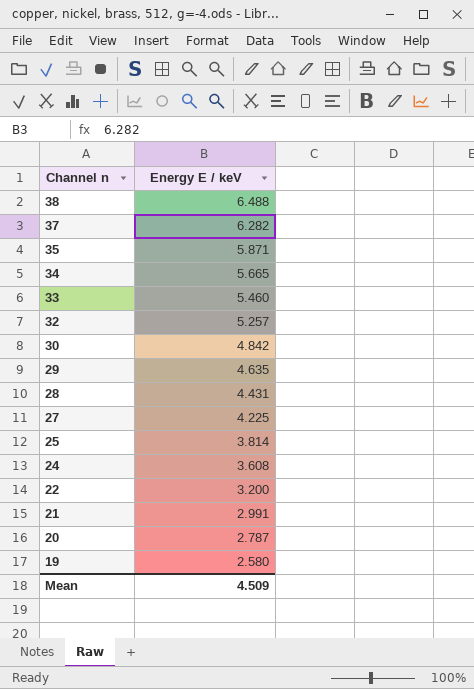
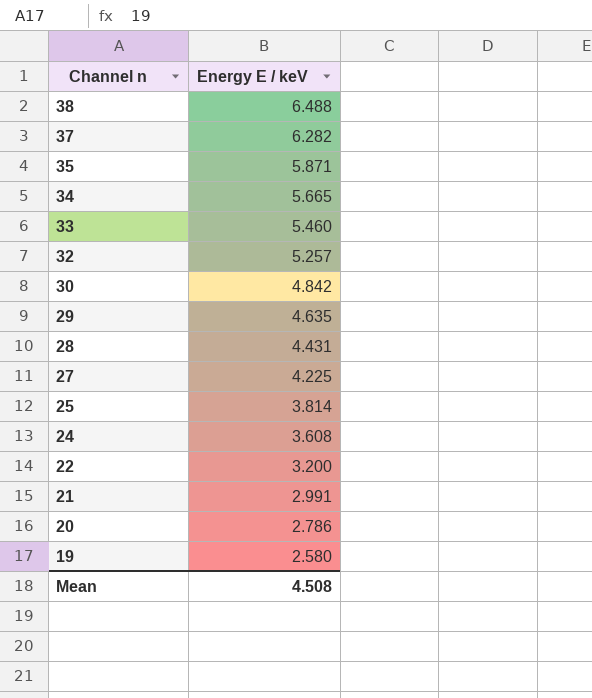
20 | Energy E / keV: 2.787 -> 2.786
Mean | Energy E / keV: 4.509 -> 4.508

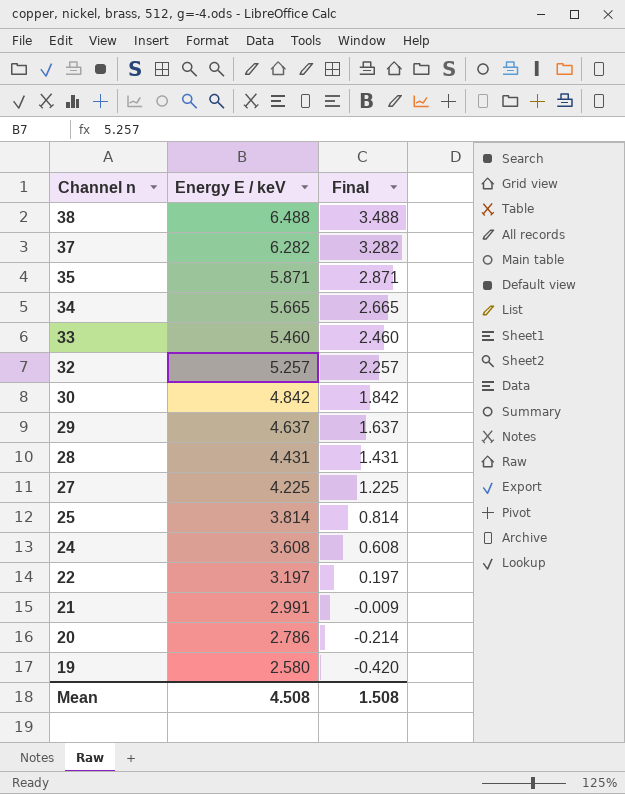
column Final | formula: none -> [Energy E / keV] - 3
29 | Energy E / keV: 4.635 -> 4.637
22 | Energy E / keV: 3.200 -> 3.197

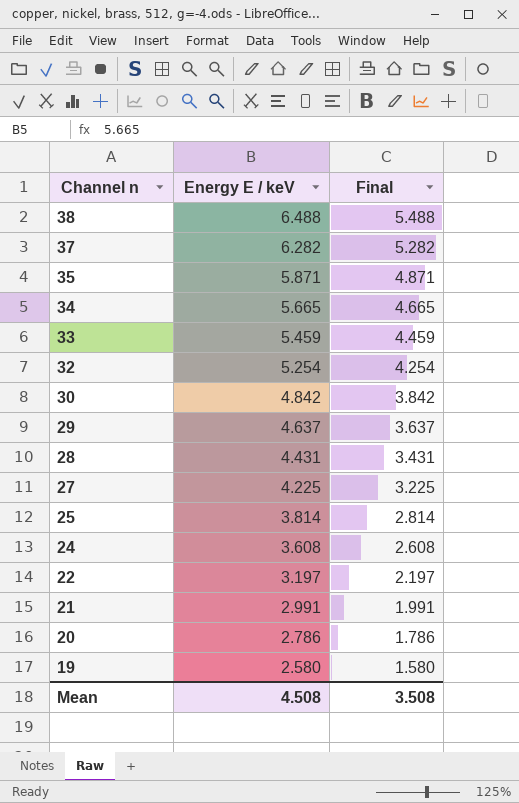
column Final | formula: [Energy E / keV] - 3 -> [Energy E / keV] - 1
33 | Energy E / keV: 5.460 -> 5.459
32 | Energy E / keV: 5.257 -> 5.254
Mean | Final: 1.508 -> 3.508

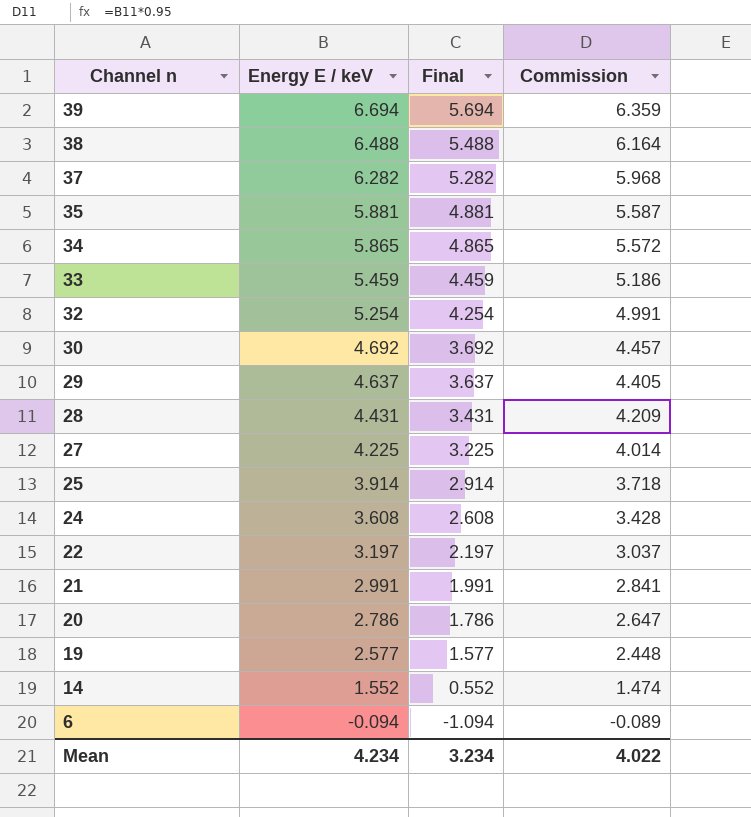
column Commission | formula: none -> [Energy E / keV] * 0.95
row 39: none -> 6.694 | 5.694 | 6.359
35 | Energy E / keV: 5.871 -> 5.881
35 | Final: 4.871 -> 4.881
34 | Energy E / keV: 5.665 -> 5.865
34 | Final: 4.665 -> 4.865
30 | Energy E / keV: 4.842 -> 4.692
30 | Final: 3.842 -> 3.692
25 | Energy E / keV: 3.814 -> 3.914
25 | Final: 2.814 -> 2.914
19 | Energy E / keV: 2.580 -> 2.577
19 | Final: 1.580 -> 1.577
row 14: none -> 1.552 | 0.552 | 1.474
row 6: none -> -0.094 | -1.094 | -0.089
Mean | Energy E / keV: 4.508 -> 4.234
Mean | Final: 3.508 -> 3.234

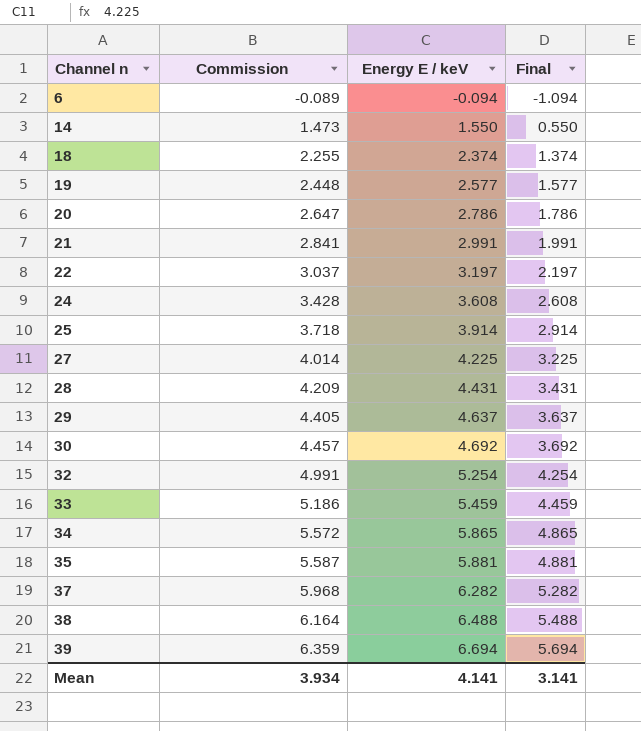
row order: Channel n descending -> Channel n ascending
column Commission | position: 4 -> 2
14 | Commission: 1.474 -> 1.473
14 | Energy E / keV: 1.552 -> 1.550
14 | Final: 0.552 -> 0.550
row 18: none -> 2.255 | 2.374 | 1.374
Mean | Commission: 4.022 -> 3.934
Mean | Energy E / keV: 4.234 -> 4.141
Mean | Final: 3.234 -> 3.141

